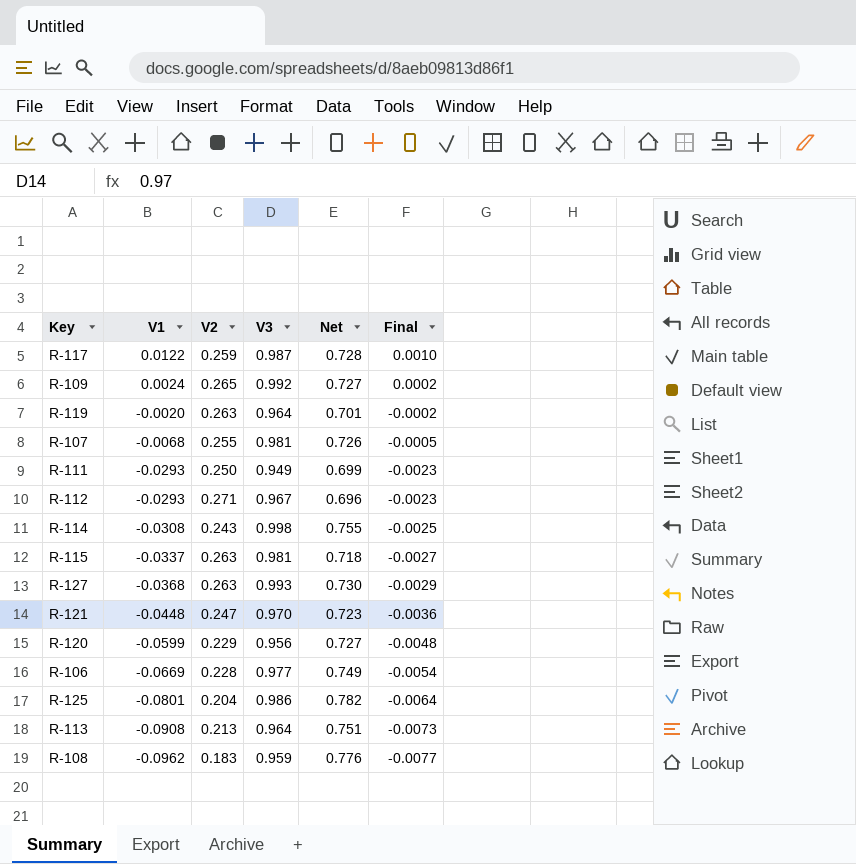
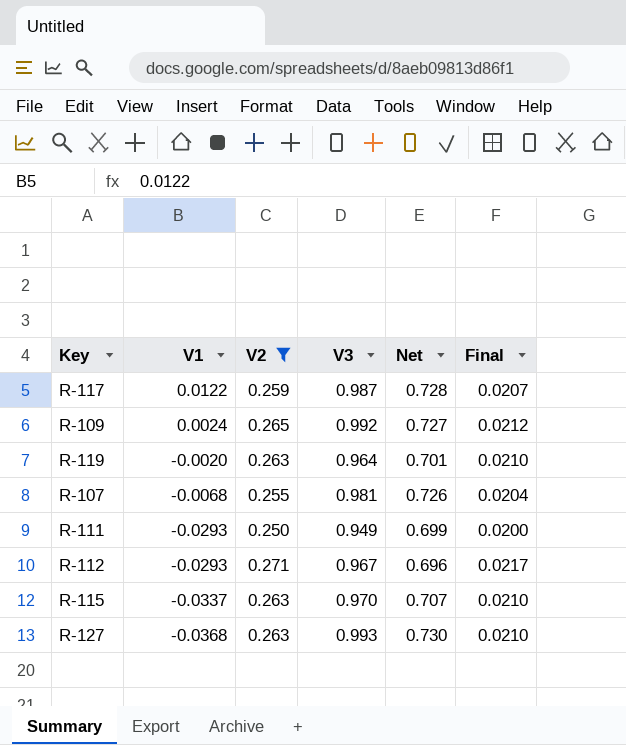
filter: none -> V2 >= 0.250
column Final | formula: [V1] * 0.08 -> [V2] * 0.08
R-115 | V3: 0.981 -> 0.970
R-115 | Net: 0.718 -> 0.707

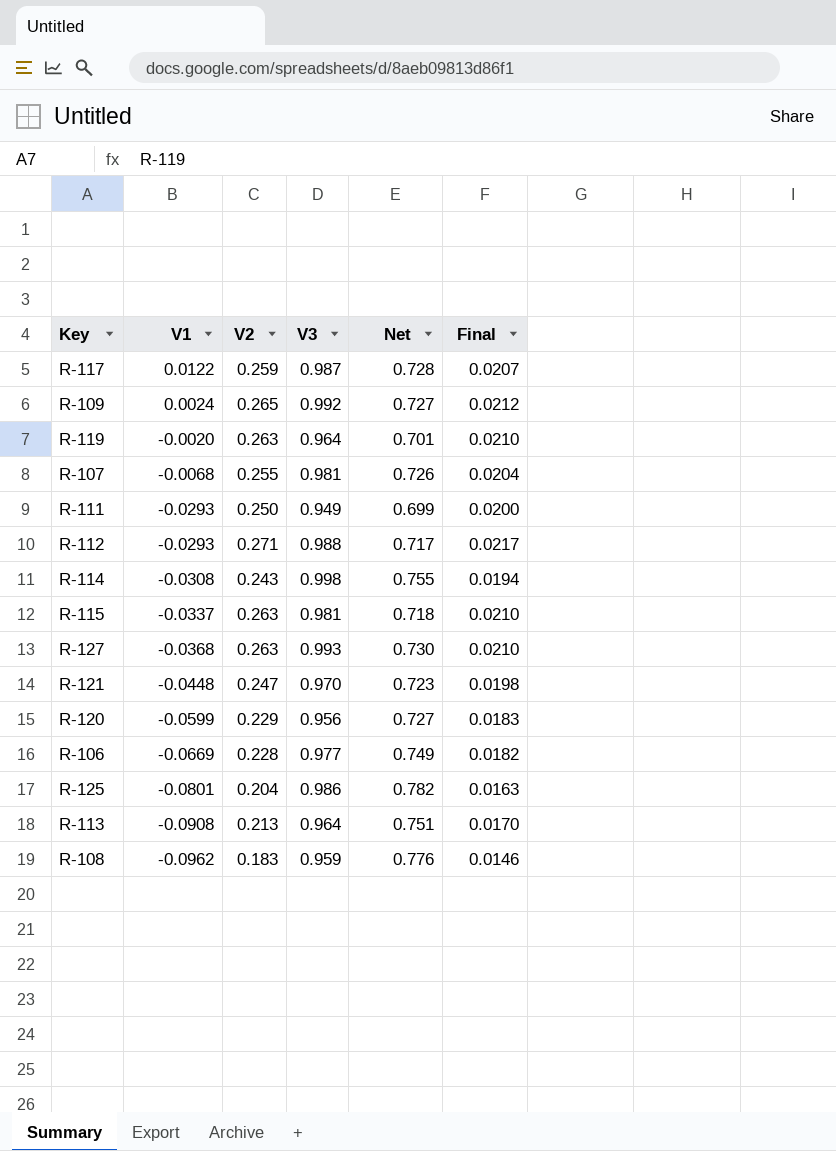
filter: V2 >= 0.250 -> none
R-112 | V3: 0.967 -> 0.988
R-112 | Net: 0.696 -> 0.717
R-115 | V3: 0.970 -> 0.981
R-115 | Net: 0.707 -> 0.718

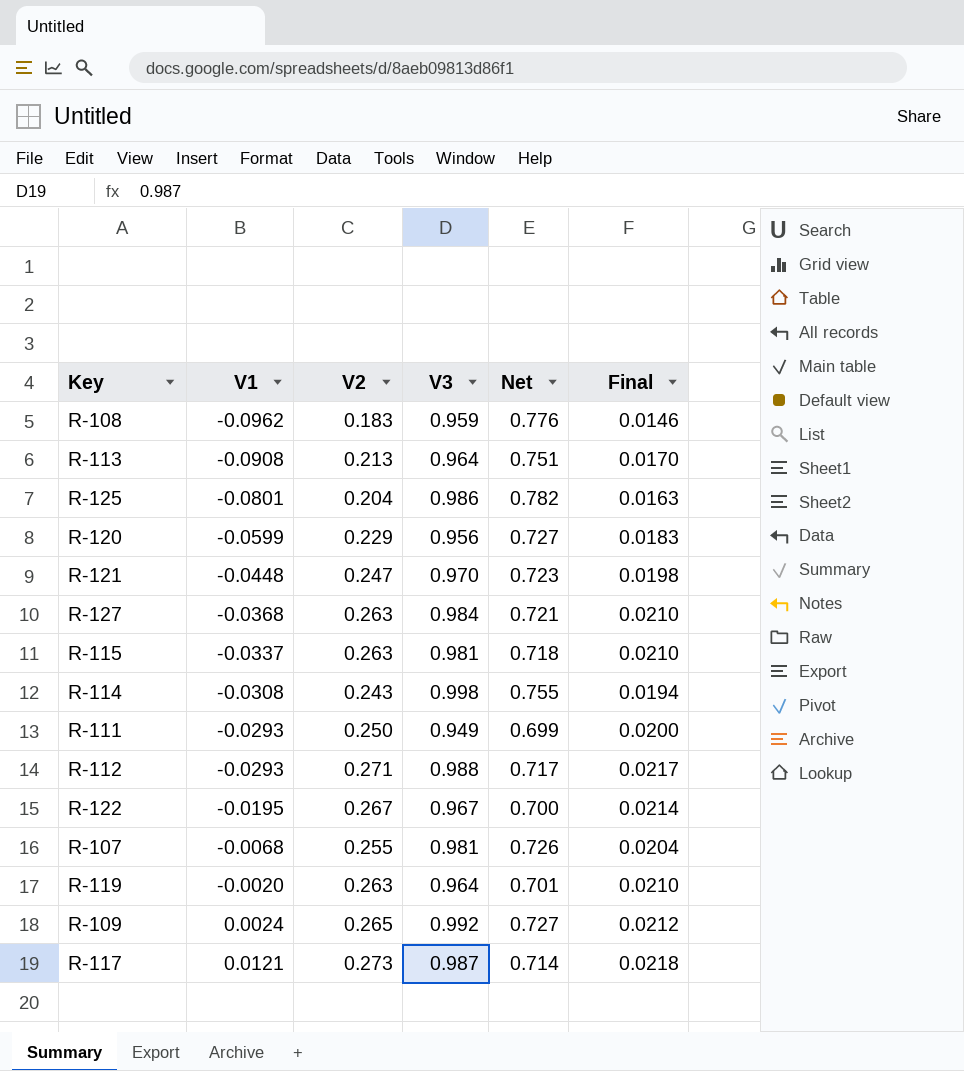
row order: V1 descending -> V1 ascending
row R-106: -0.0669 | 0.228 | 0.977 | 0.749 | 0.0182 -> none
R-127 | V3: 0.993 -> 0.984
R-127 | Net: 0.730 -> 0.721
row R-122: none -> -0.0195 | 0.267 | 0.967 | 0.700 | 0.0214
R-117 | V1: 0.0122 -> 0.0121
R-117 | V2: 0.259 -> 0.273
R-117 | Net: 0.728 -> 0.714
R-117 | Final: 0.0207 -> 0.0218

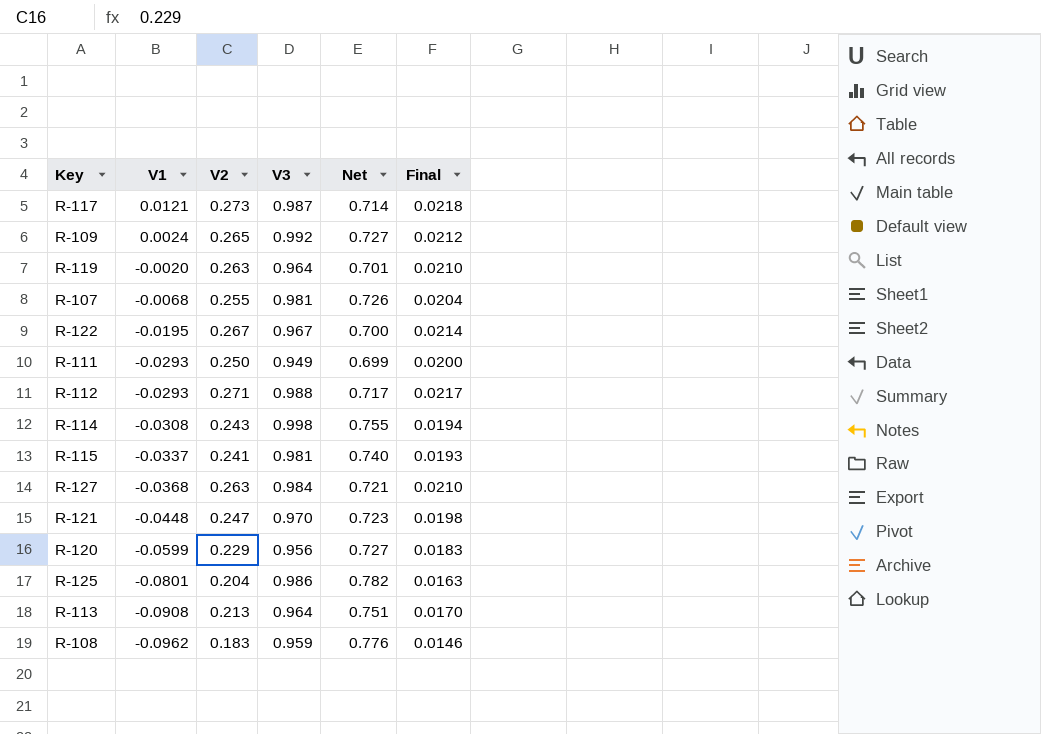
row order: V1 ascending -> V1 descending
R-115 | V2: 0.263 -> 0.241
R-115 | Net: 0.718 -> 0.740
R-115 | Final: 0.0210 -> 0.0193

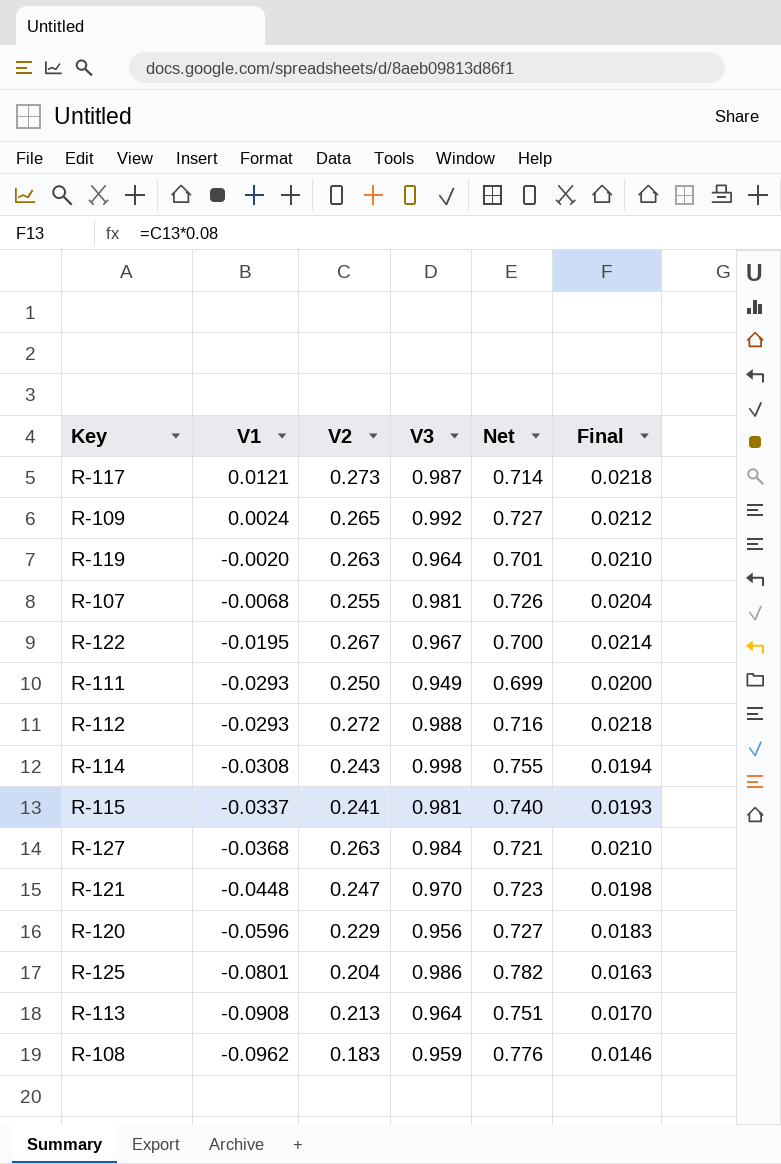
R-112 | V2: 0.271 -> 0.272
R-112 | Net: 0.717 -> 0.716
R-112 | Final: 0.0217 -> 0.0218
R-120 | V1: -0.0599 -> -0.0596

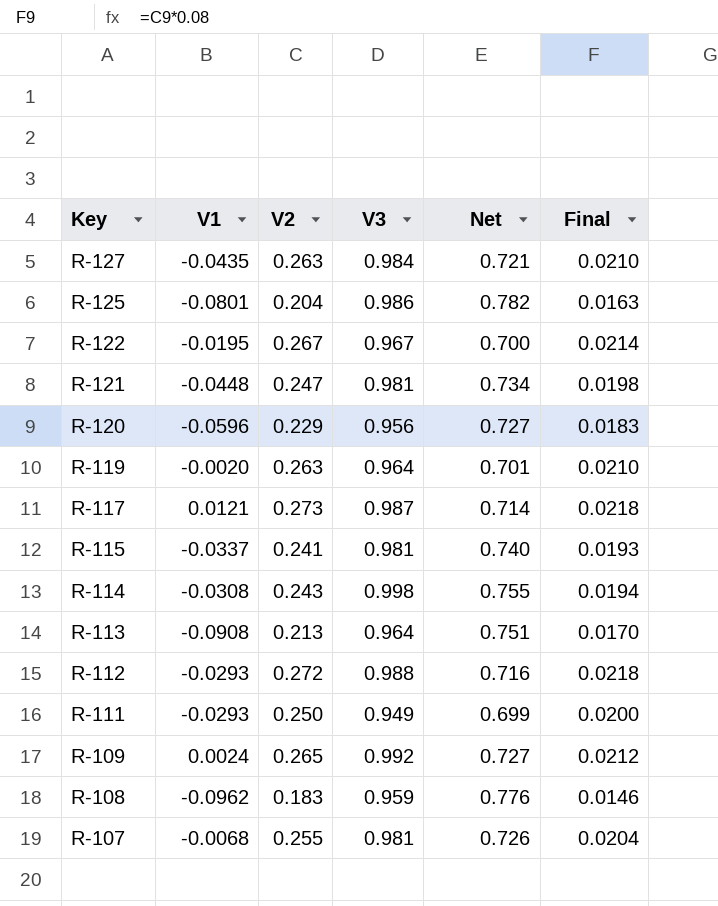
row order: V1 descending -> Key descending
R-127 | V1: -0.0368 -> -0.0435
R-121 | V3: 0.970 -> 0.981
R-121 | Net: 0.723 -> 0.734

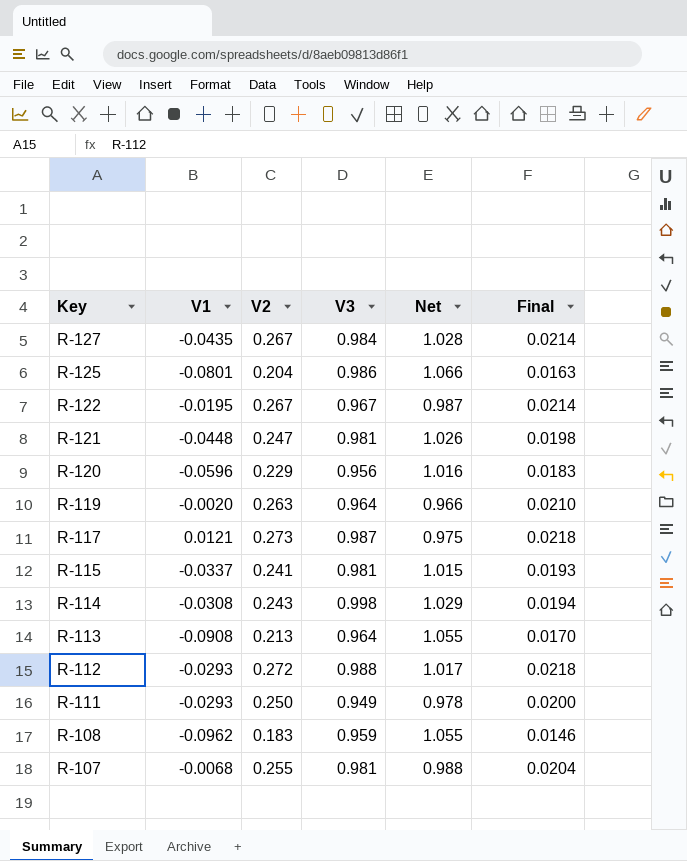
column Net | formula: [V3] - [V2] -> [V3] - [V1]
row R-109: 0.0024 | 0.265 | 0.992 | 0.727 | 0.0212 -> none
R-127 | V2: 0.263 -> 0.267
R-127 | Final: 0.0210 -> 0.0214

